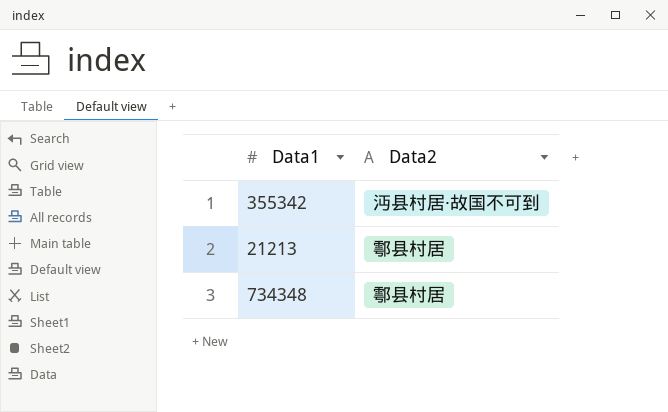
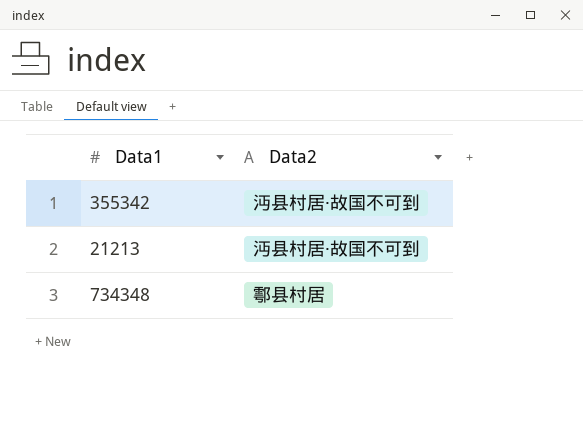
21213 | Data2: 鄠县村居 -> 沔县村居·故国不可到

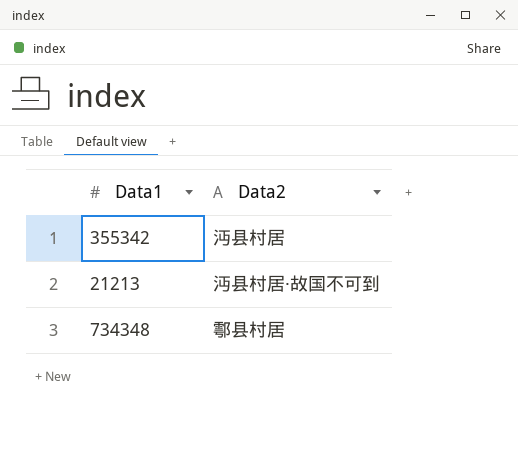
355342 | Data2: 沔县村居·故国不可到 -> 沔县村居

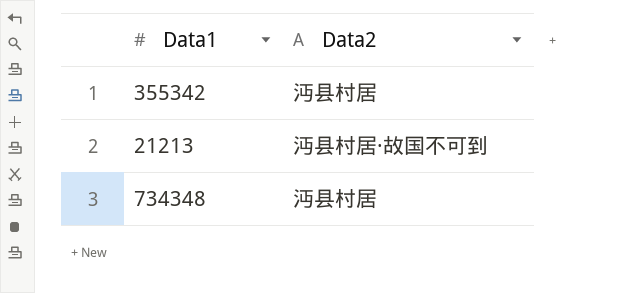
734348 | Data2: 鄠县村居 -> 沔县村居

